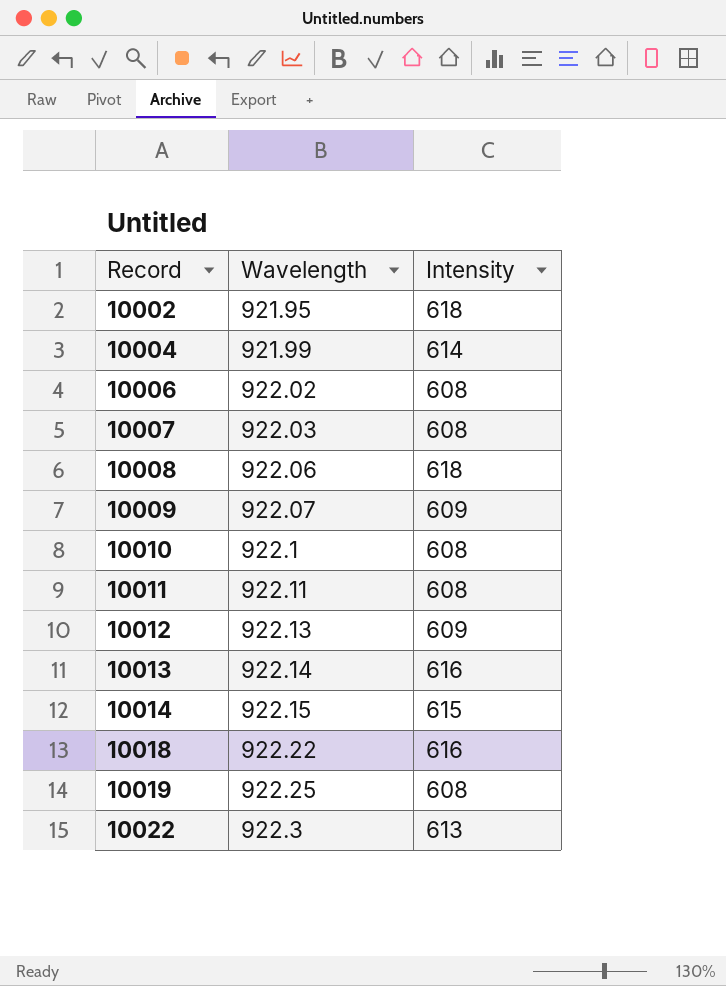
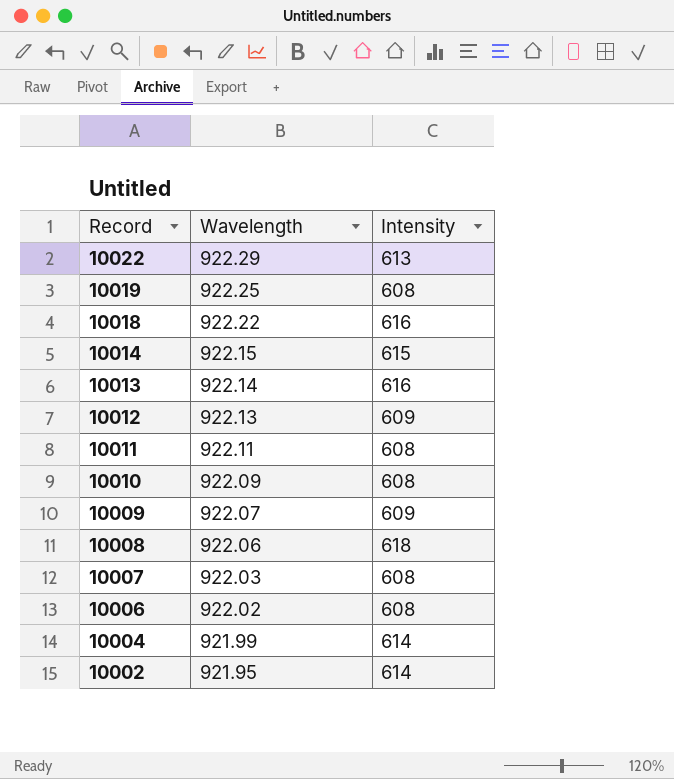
row order: Record ascending -> Record descending
10022 | Wavelength: 922.3 -> 922.29
10010 | Wavelength: 922.1 -> 922.09
10002 | Intensity: 618 -> 614

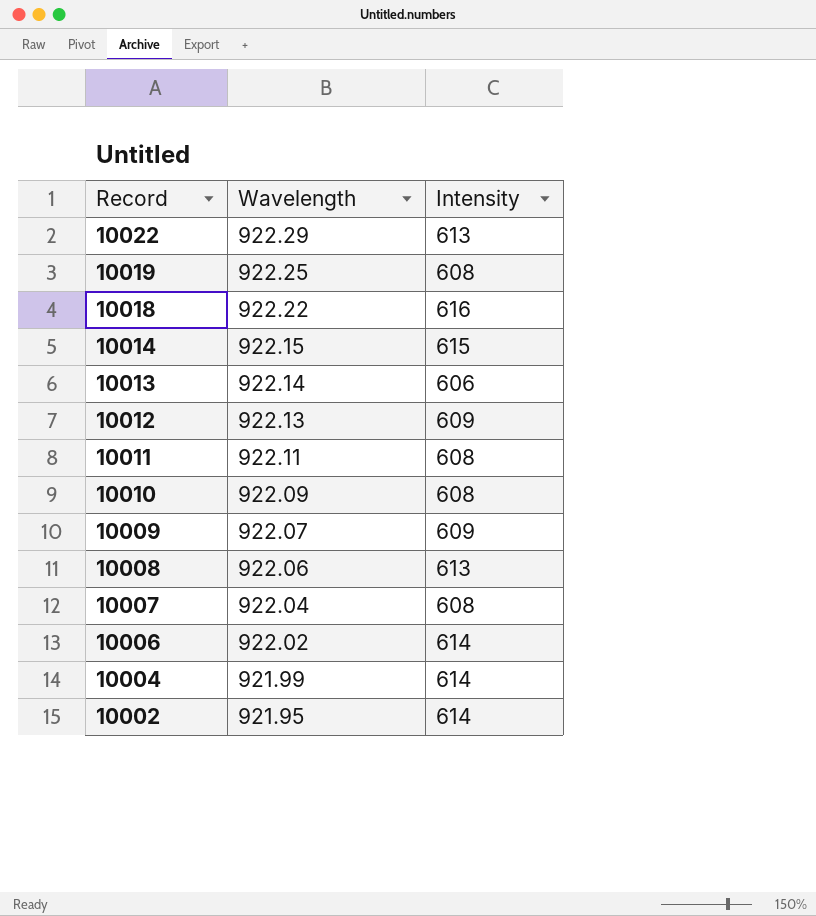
10013 | Intensity: 616 -> 606
10008 | Intensity: 618 -> 613
10007 | Wavelength: 922.03 -> 922.04
10006 | Intensity: 608 -> 614

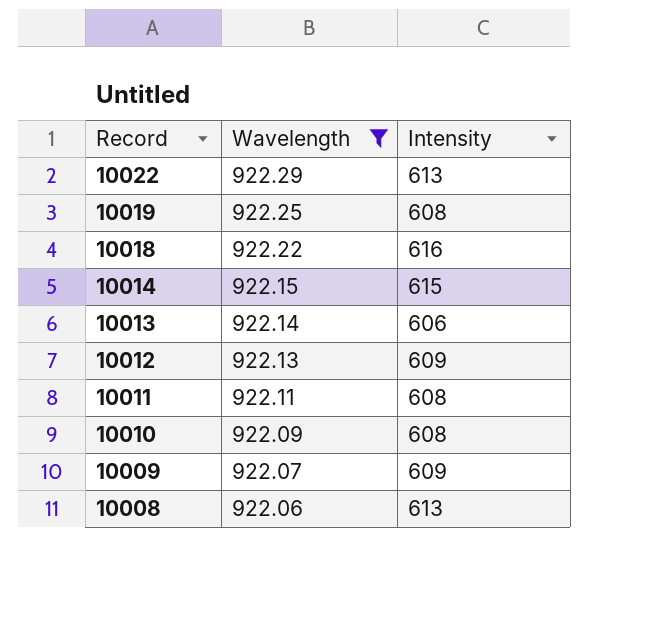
filter: none -> Wavelength >= 922.06

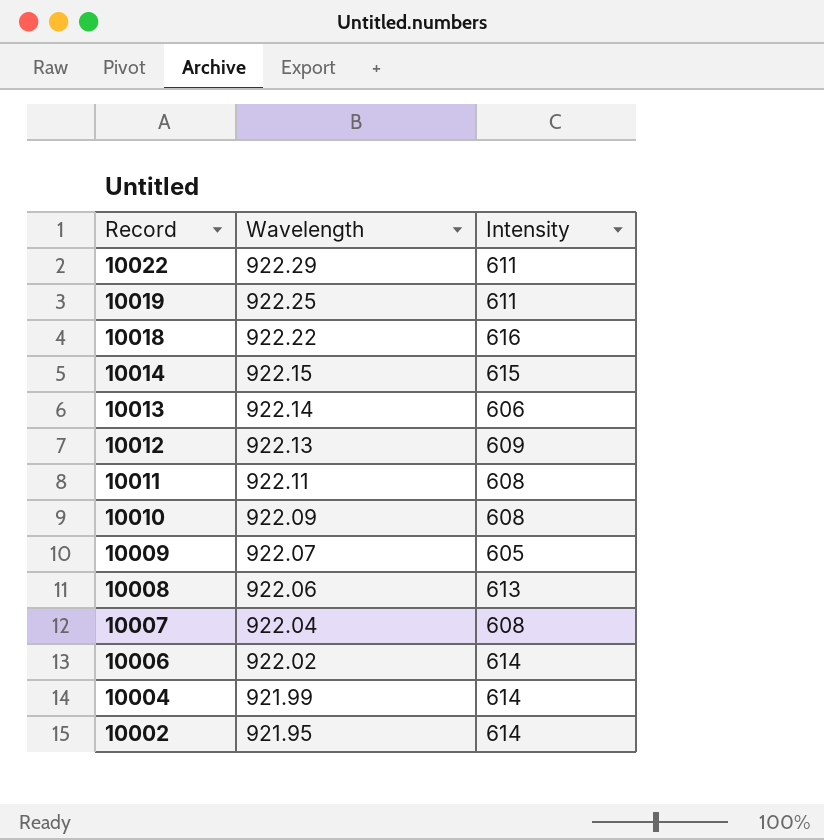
filter: Wavelength >= 922.06 -> none
10022 | Intensity: 613 -> 611
10019 | Intensity: 608 -> 611
10009 | Intensity: 609 -> 605

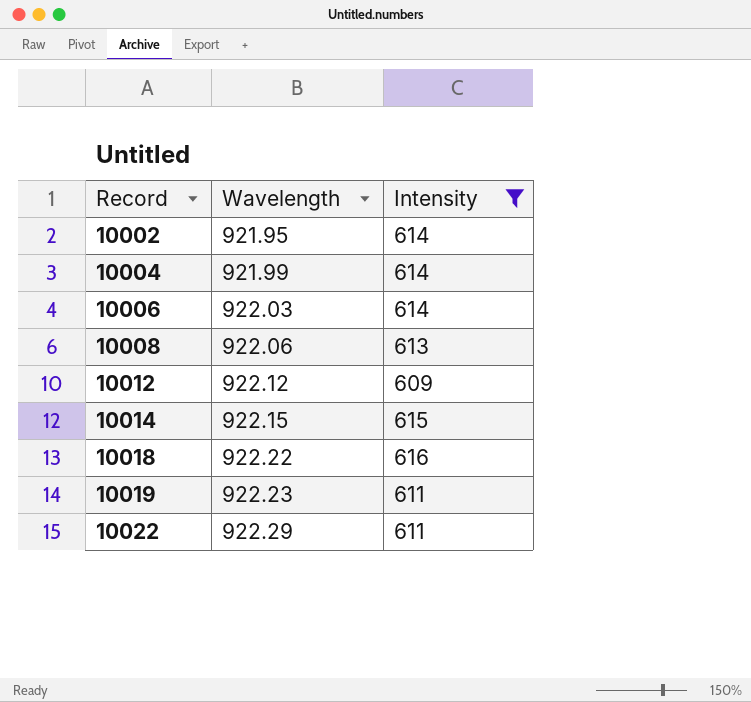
filter: none -> Intensity >= 609
row order: Record descending -> Record ascending
10006 | Wavelength: 922.02 -> 922.03
10012 | Wavelength: 922.13 -> 922.12
10019 | Wavelength: 922.25 -> 922.23

